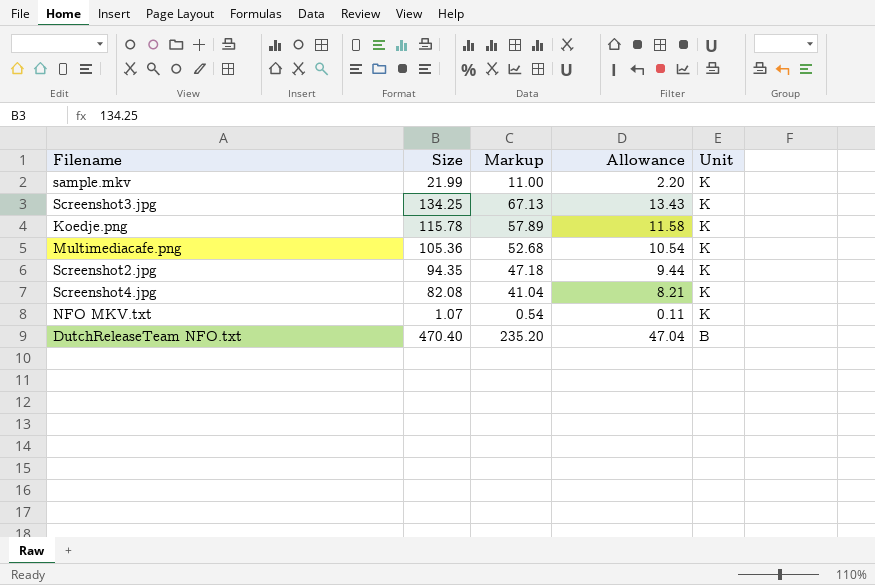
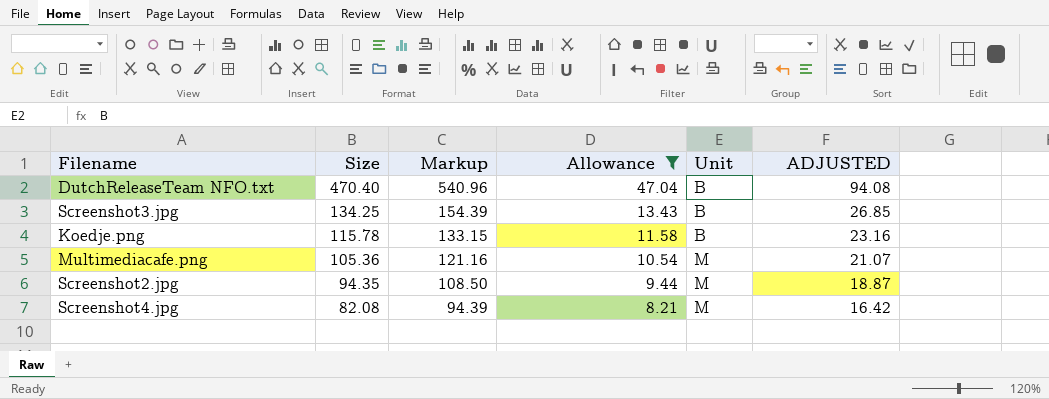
filter: none -> Allowance >= 8.21
row order: Unit descending -> Size descending
column Markup | formula: [Size] * 0.5 -> [Size] * 1.15
column ADJUSTED | formula: none -> [Size] * 0.2
Screenshot3.jpg | Unit: K -> B
Koedje.png | Unit: K -> B
Multimediacafe.png | Unit: K -> M
Screenshot2.jpg | Unit: K -> M
Screenshot4.jpg | Unit: K -> M

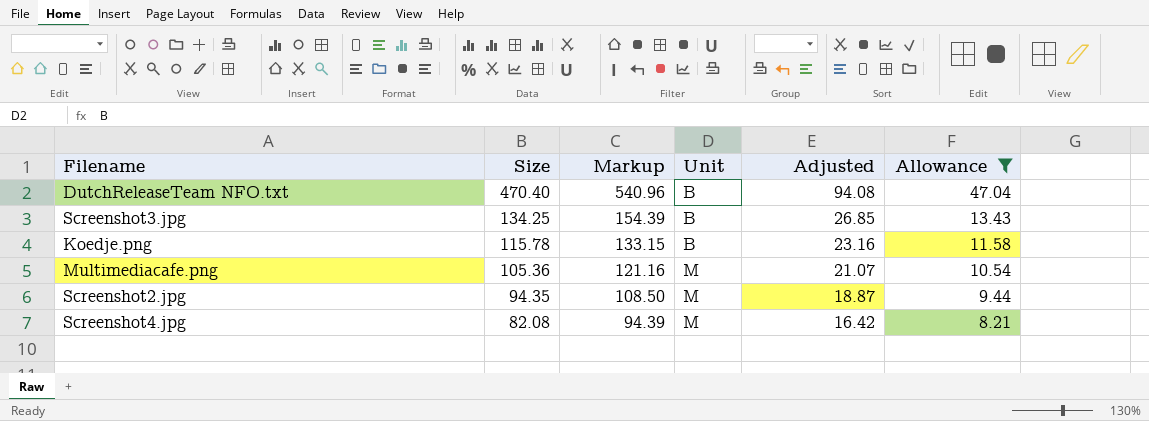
column name: ADJUSTED -> Adjusted
column Allowance | position: 4 -> 6

